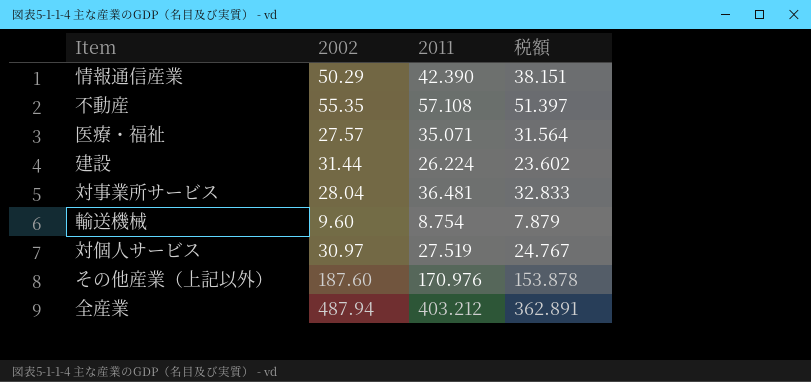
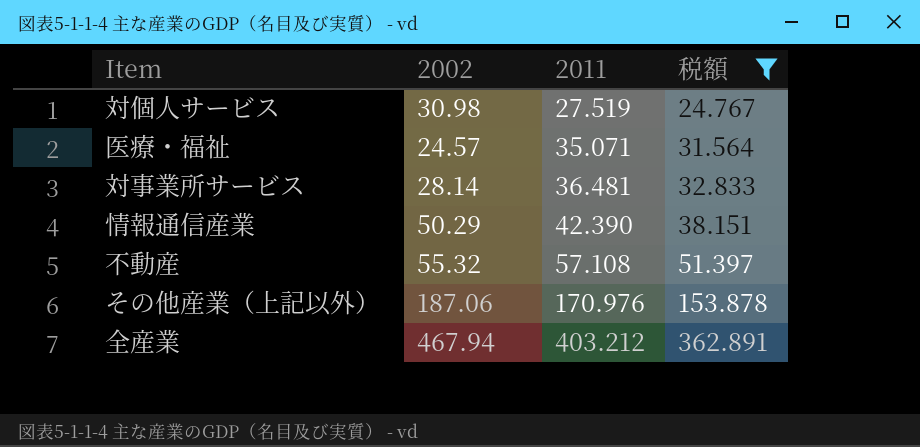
filter: none -> 税額 >= 24.767
row order: none -> 2011 ascending
対個人サービス | 2002: 30.97 -> 30.98
医療・福祉 | 2002: 27.57 -> 24.57
対事業所サービス | 2002: 28.04 -> 28.14
不動産 | 2002: 55.35 -> 55.32
その他産業（上記以外） | 2002: 187.60 -> 187.06
全産業 | 2002: 487.94 -> 467.94

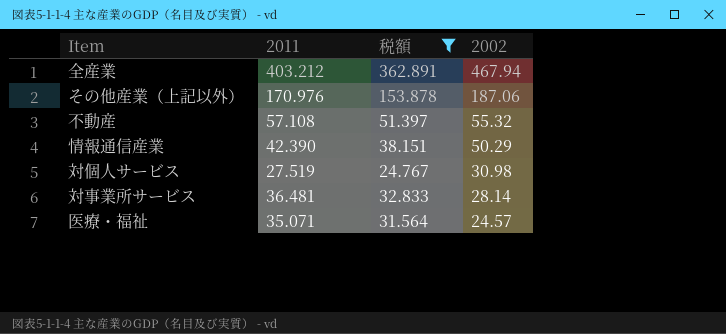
row order: 2011 ascending -> 2002 descending
column 2002 | position: 2 -> 4

